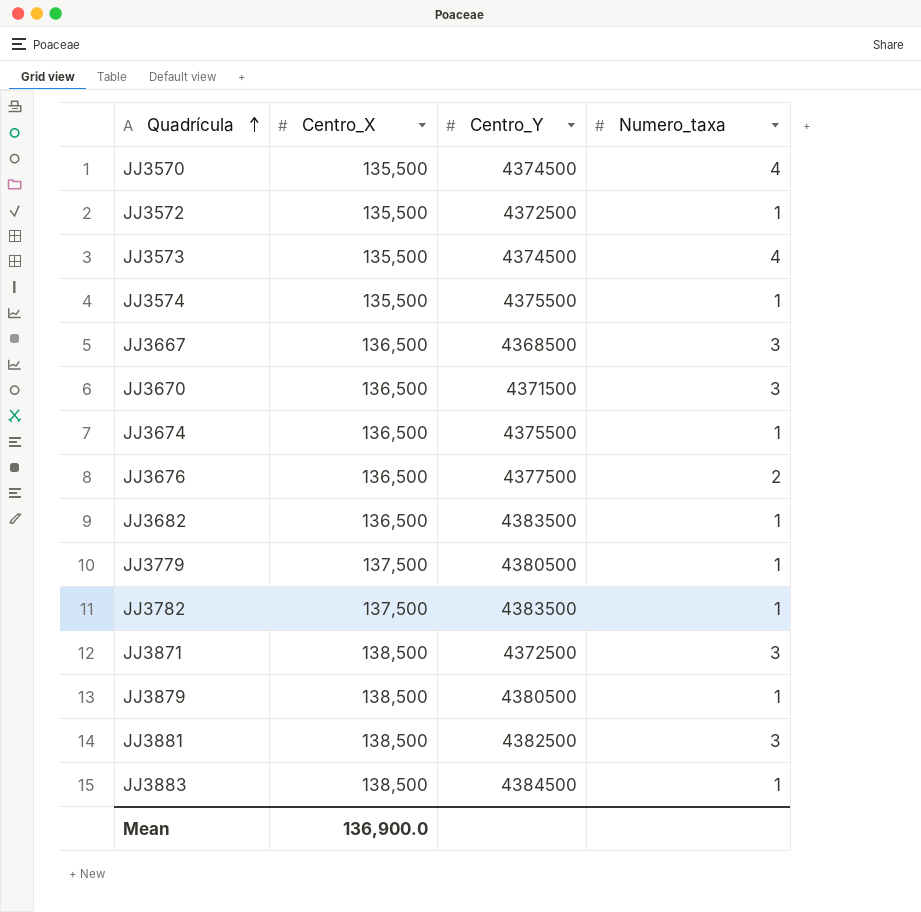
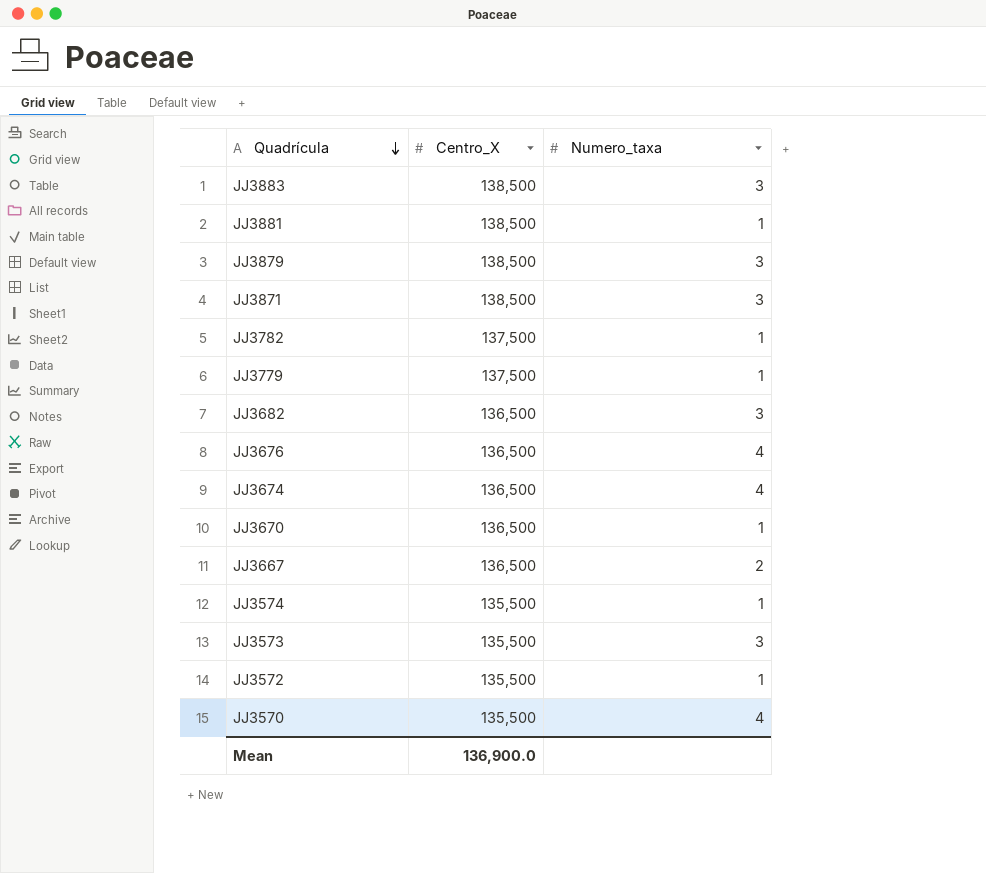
row order: Quadrícula ascending -> Quadrícula descending
column Centro_Y | position: 3 -> none
JJ3883 | Numero_taxa: 1 -> 3
JJ3881 | Numero_taxa: 3 -> 1
JJ3879 | Numero_taxa: 1 -> 3
JJ3682 | Numero_taxa: 1 -> 3
JJ3676 | Numero_taxa: 2 -> 4
JJ3674 | Numero_taxa: 1 -> 4
JJ3670 | Numero_taxa: 3 -> 1
JJ3667 | Numero_taxa: 3 -> 2
JJ3573 | Numero_taxa: 4 -> 3

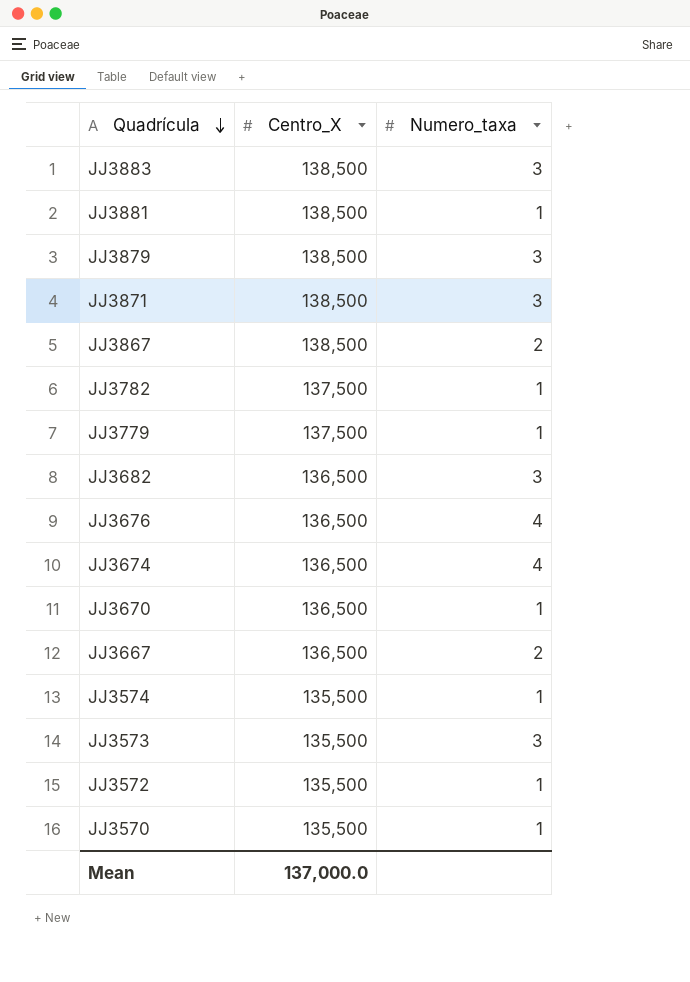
row JJ3867: none -> 138,500 | 2
JJ3570 | Numero_taxa: 4 -> 1
Mean | Centro_X: 136,900.0 -> 137,000.0

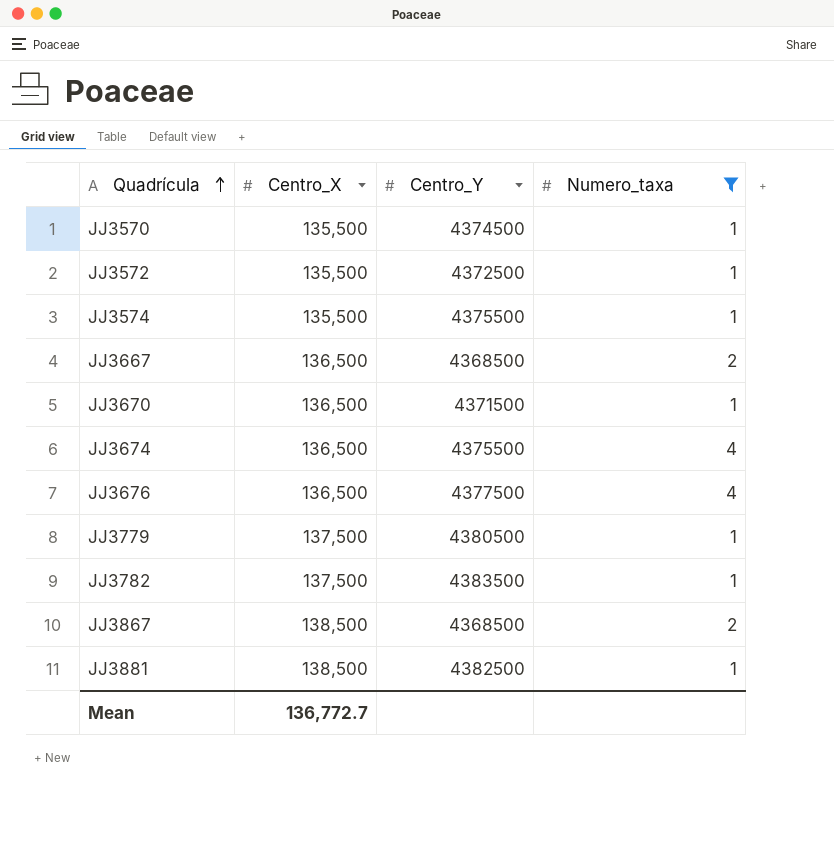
filter: none -> Numero_taxa != 3
row order: Quadrícula descending -> Quadrícula ascending
column Centro_Y | position: none -> 3
Mean | Centro_X: 137,000.0 -> 136,772.7

